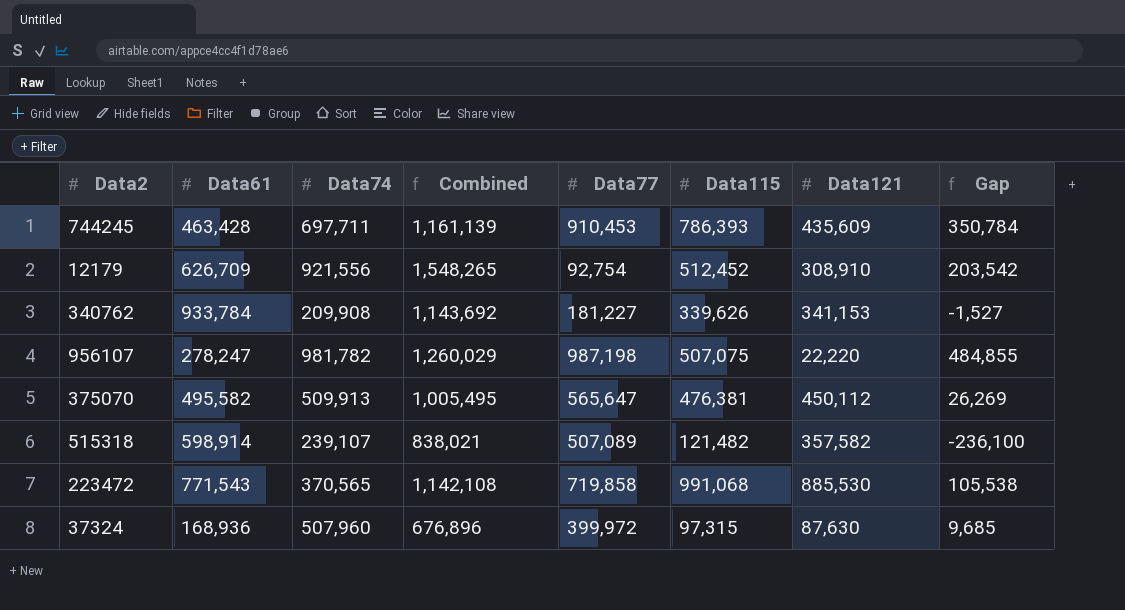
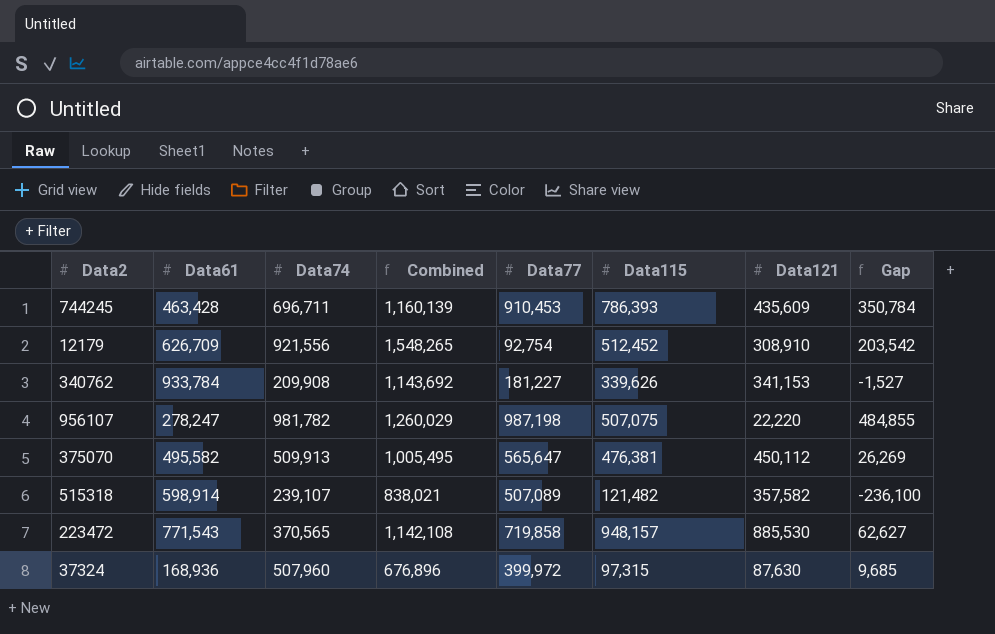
744245 | Data74: 697,711 -> 696,711
744245 | Combined: 1,161,139 -> 1,160,139
223472 | Data115: 991,068 -> 948,157
223472 | Gap: 105,538 -> 62,627

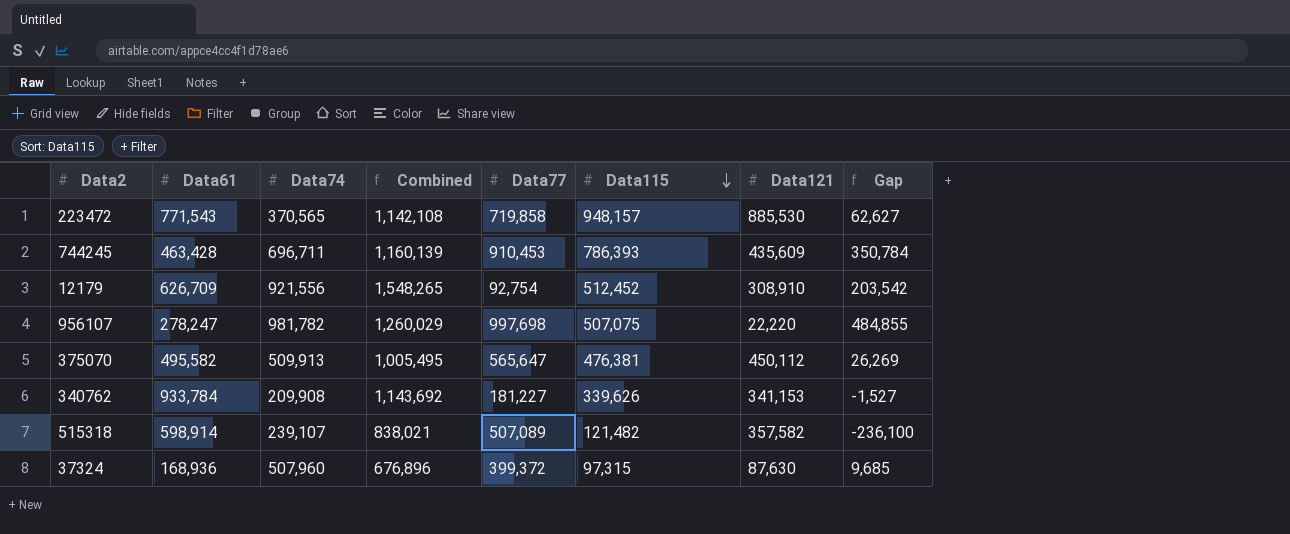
row order: none -> Data115 descending
956107 | Data77: 987,198 -> 997,698
37324 | Data77: 399,972 -> 399,372

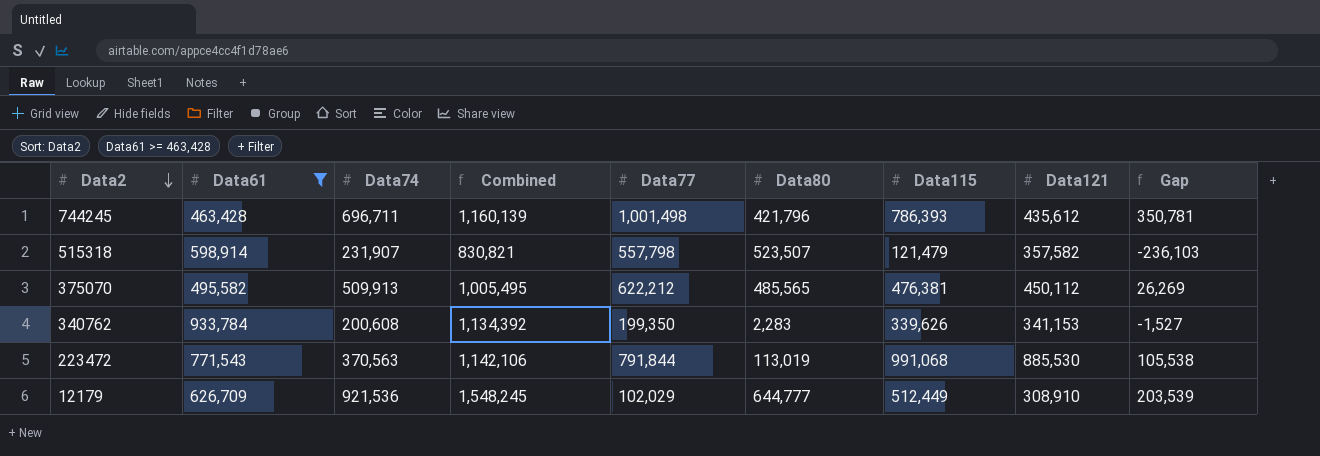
filter: none -> Data61 >= 463,428
row order: Data115 descending -> Data2 descending
column Data80 | position: none -> 6
744245 | Data77: 910,453 -> 1,001,498
744245 | Data121: 435,609 -> 435,612
744245 | Gap: 350,784 -> 350,781
515318 | Data74: 239,107 -> 231,907
515318 | Combined: 838,021 -> 830,821
515318 | Data77: 507,089 -> 557,798
515318 | Data115: 121,482 -> 121,479
515318 | Gap: -236,100 -> -236,103
375070 | Data77: 565,647 -> 622,212
340762 | Data74: 209,908 -> 200,608
340762 | Combined: 1,143,692 -> 1,134,392
340762 | Data77: 181,227 -> 199,350
223472 | Data74: 370,565 -> 370,563
223472 | Combined: 1,142,108 -> 1,142,106
223472 | Data77: 719,858 -> 791,844
223472 | Data115: 948,157 -> 991,068
223472 | Gap: 62,627 -> 105,538
12179 | Data74: 921,556 -> 921,536
12179 | Combined: 1,548,265 -> 1,548,245
12179 | Data77: 92,754 -> 102,029
12179 | Data115: 512,452 -> 512,449
12179 | Gap: 203,542 -> 203,539

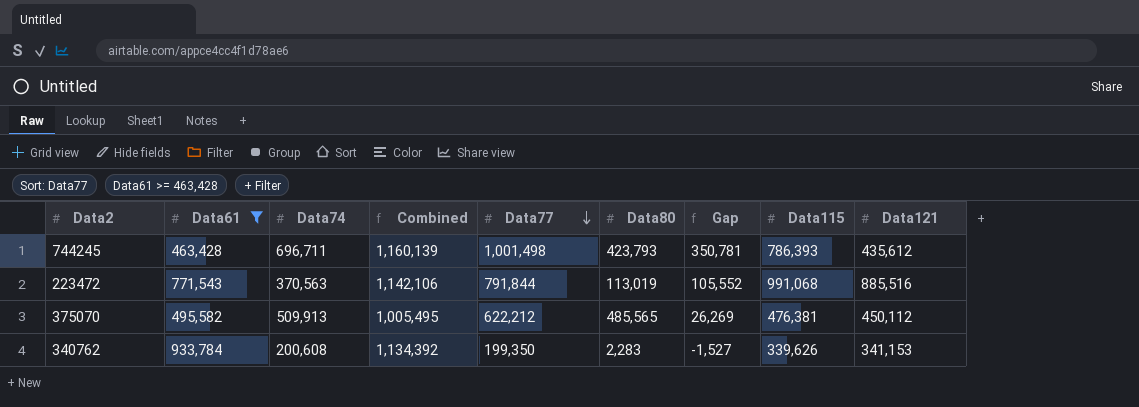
row order: Data2 descending -> Data77 descending
column Gap | position: 9 -> 7
row 515318: 598,914 | 231,907 | 830,821 | 557,798 | 523,507 | 121,479 | 357,582 | -236,103 -> none
row 12179: 626,709 | 921,536 | 1,548,245 | 102,029 | 644,777 | 512,449 | 308,910 | 203,539 -> none
744245 | Data80: 421,796 -> 423,793
223472 | Gap: 105,538 -> 105,552
223472 | Data121: 885,530 -> 885,516

